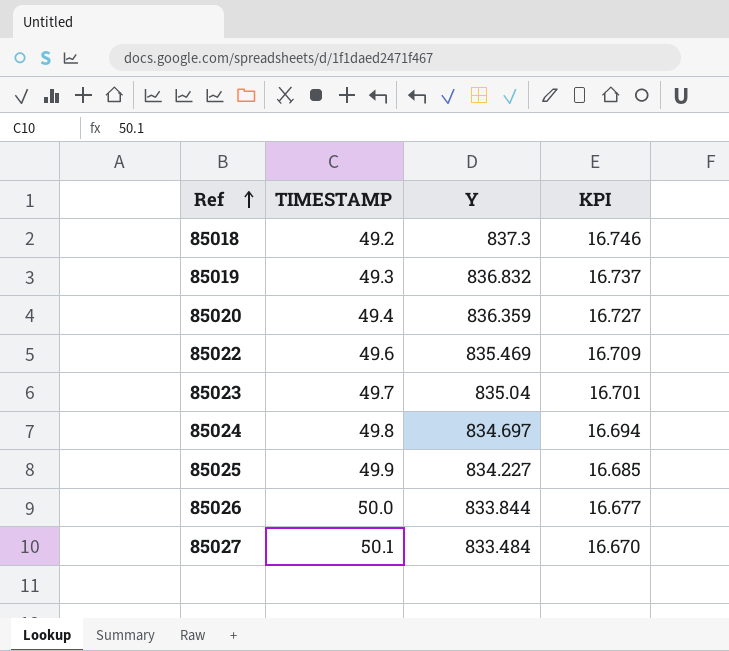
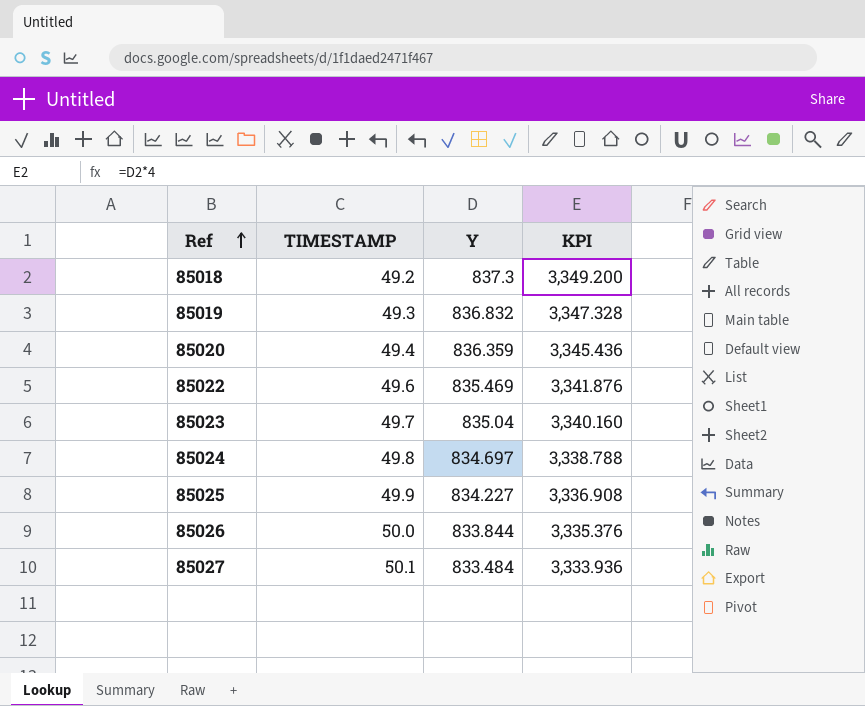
column KPI | formula: [Y] * 0.02 -> [Y] * 4

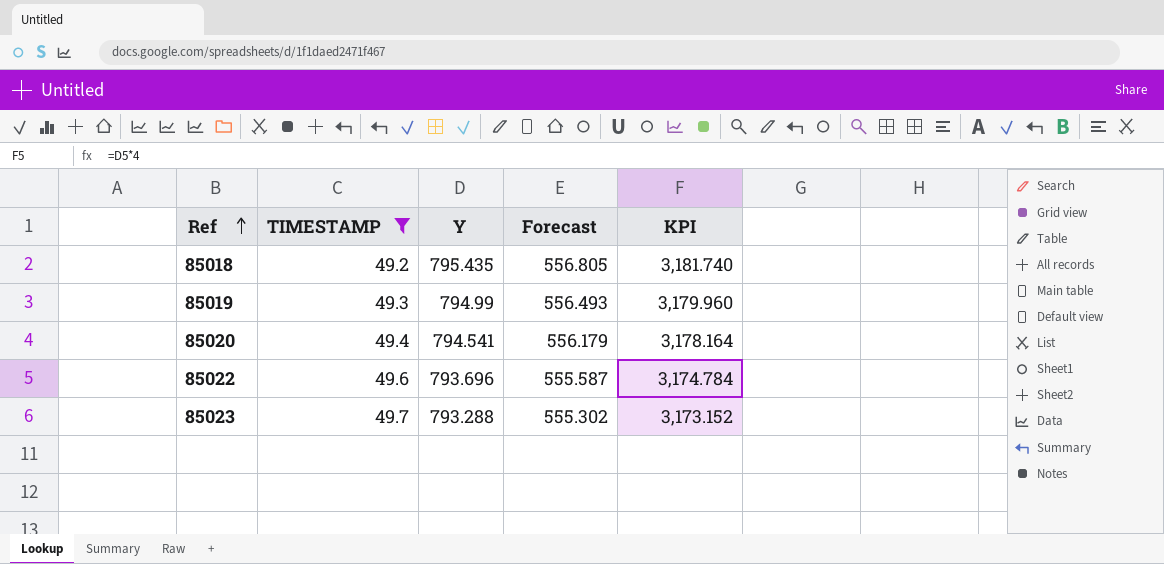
filter: none -> TIMESTAMP <= 49.7
column Forecast | formula: none -> [Y] * 0.7
85018 | Y: 837.3 -> 795.435
85018 | KPI: 3,349.200 -> 3,181.740
85019 | Y: 836.832 -> 794.99
85019 | KPI: 3,347.328 -> 3,179.960
85020 | Y: 836.359 -> 794.541
85020 | KPI: 3,345.436 -> 3,178.164
85022 | Y: 835.469 -> 793.696
85022 | KPI: 3,341.876 -> 3,174.784
85023 | Y: 835.04 -> 793.288
85023 | KPI: 3,340.160 -> 3,173.152

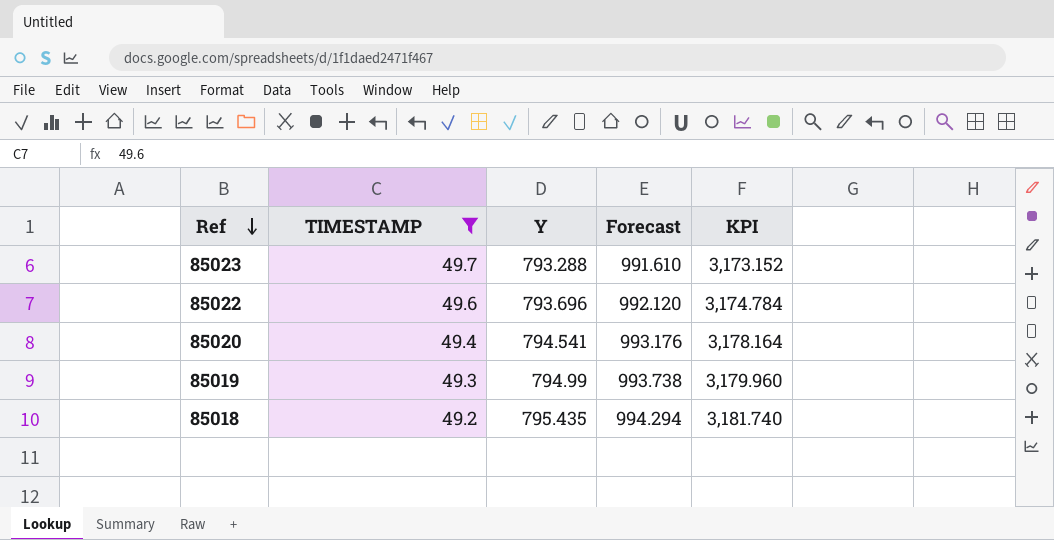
row order: Ref ascending -> Ref descending
column Forecast | formula: [Y] * 0.7 -> [Y] * 1.25

